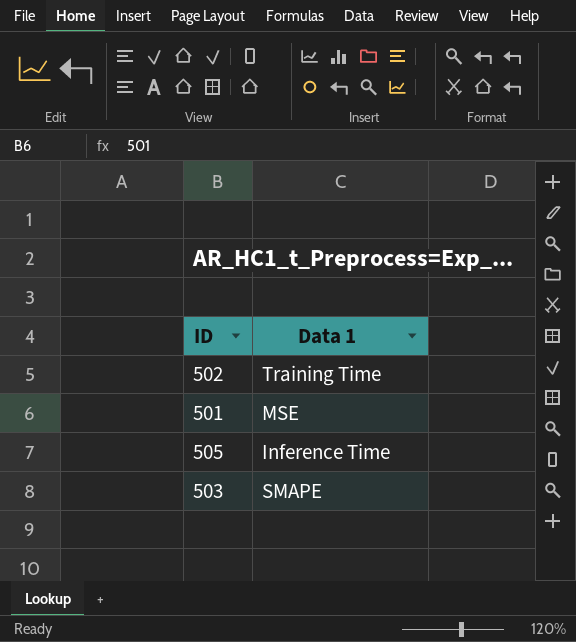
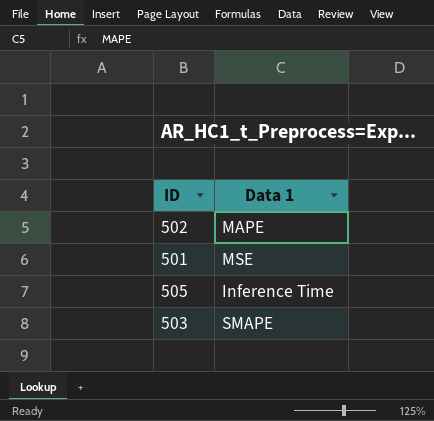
502 | Data 1: Training Time -> MAPE

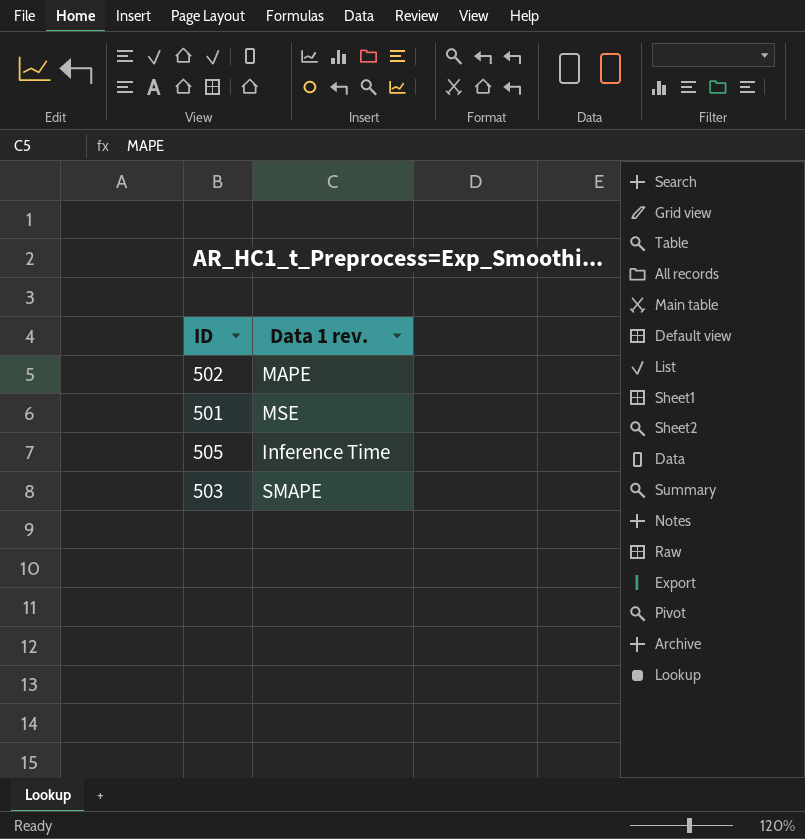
column name: Data 1 -> Data 1 rev.

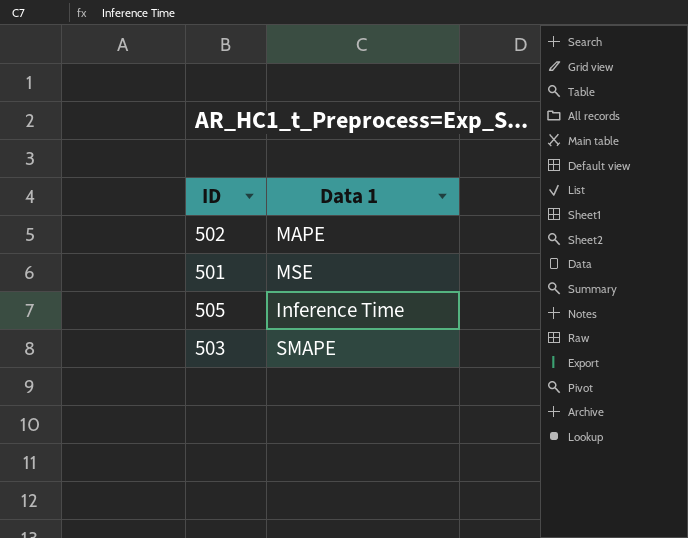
column name: Data 1 rev. -> Data 1

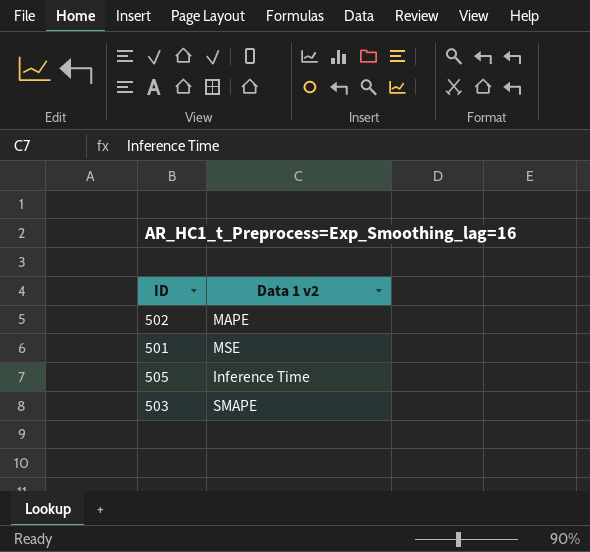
column name: Data 1 -> Data 1 v2

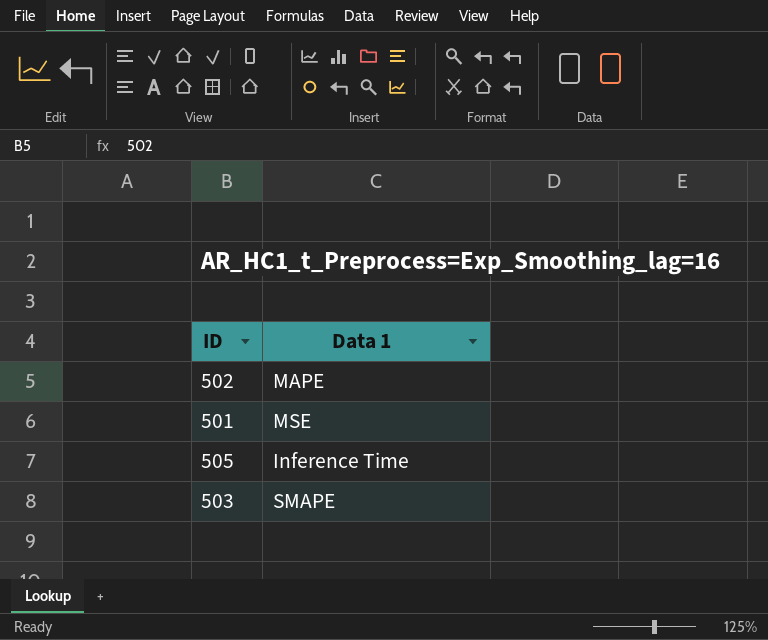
column name: Data 1 v2 -> Data 1

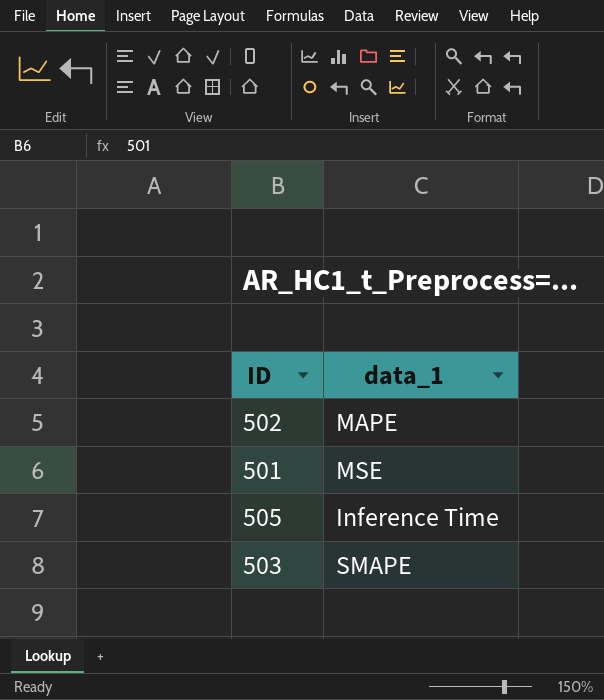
column name: Data 1 -> data_1

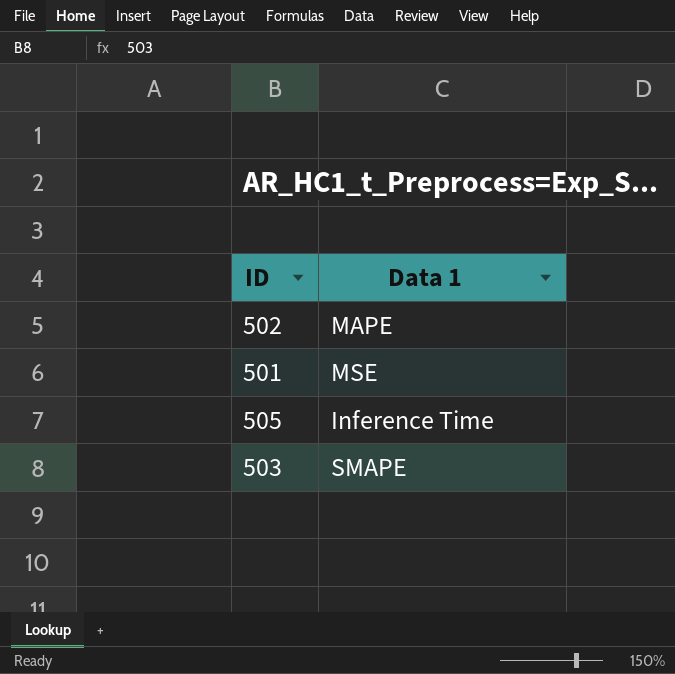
column name: data_1 -> Data 1

